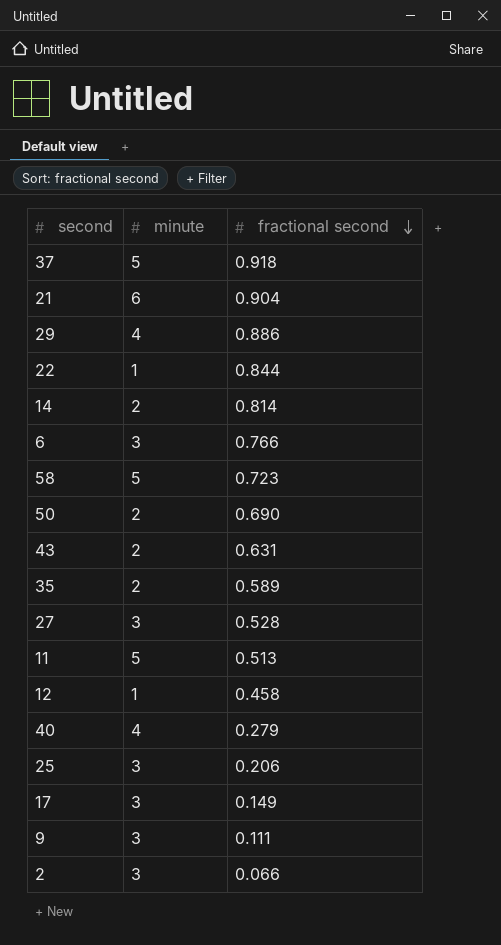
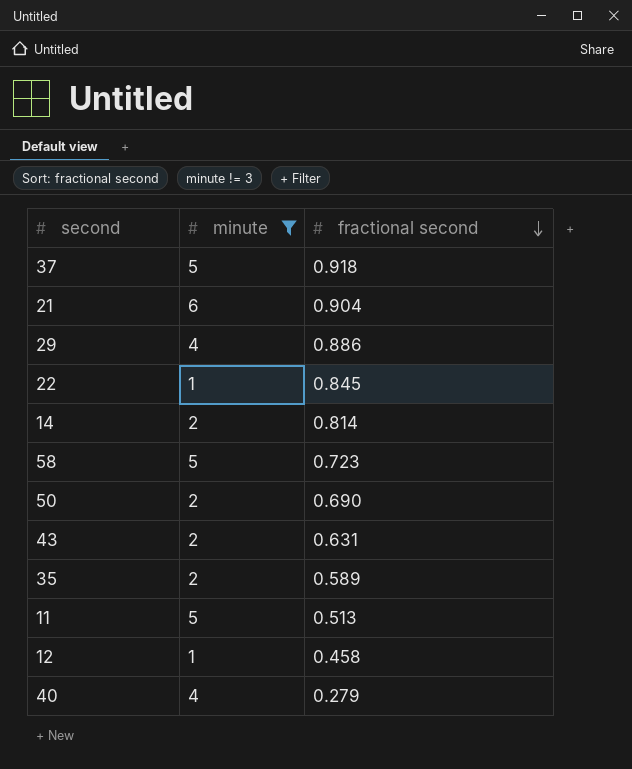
filter: none -> minute != 3
22 | fractional second: 0.844 -> 0.845

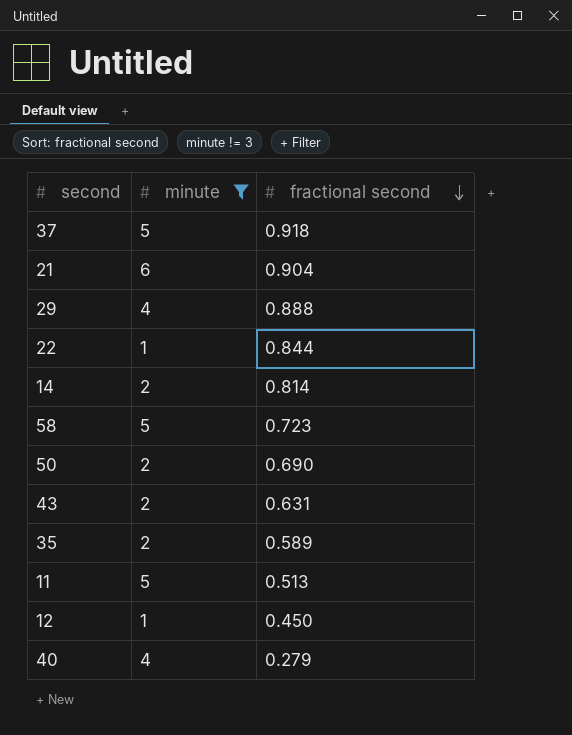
29 | fractional second: 0.886 -> 0.888
22 | fractional second: 0.845 -> 0.844
12 | fractional second: 0.458 -> 0.450

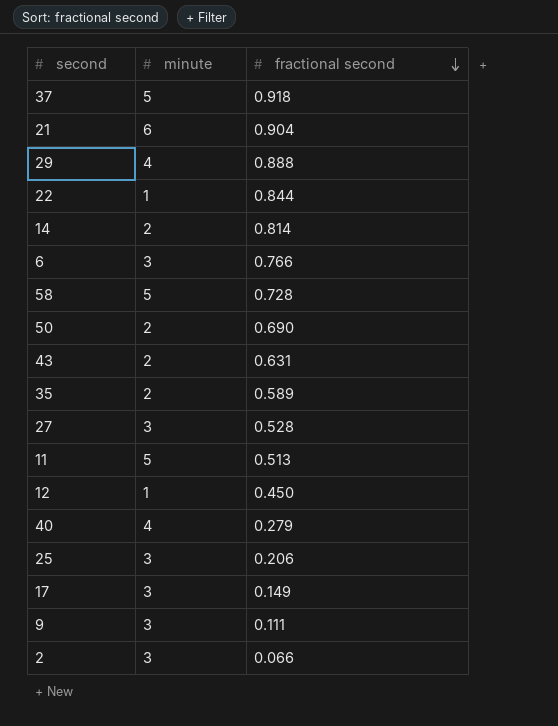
filter: minute != 3 -> none
58 | fractional second: 0.723 -> 0.728

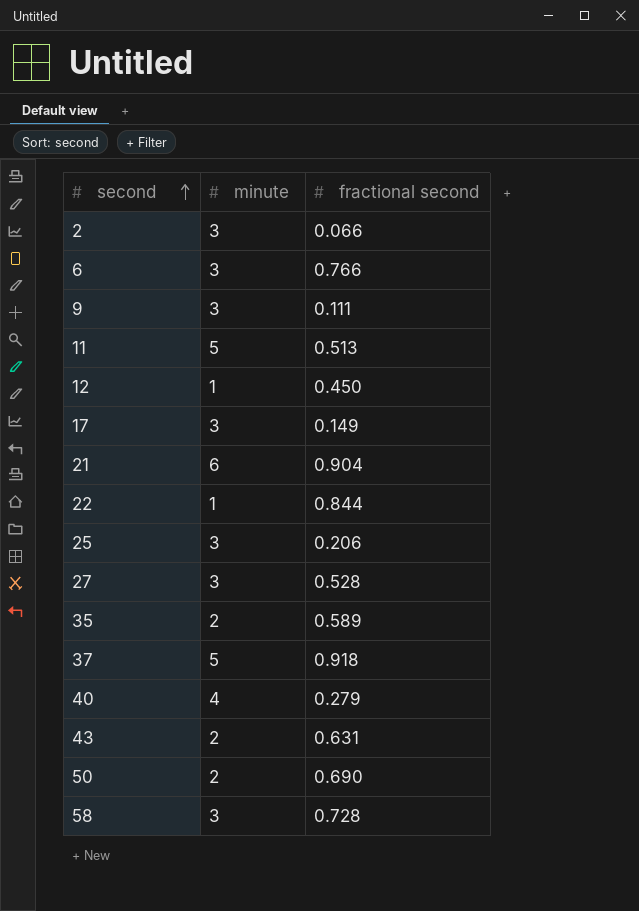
row order: fractional second descending -> second ascending
row 29: 4 | 0.888 -> none
row 14: 2 | 0.814 -> none
58 | minute: 5 -> 3

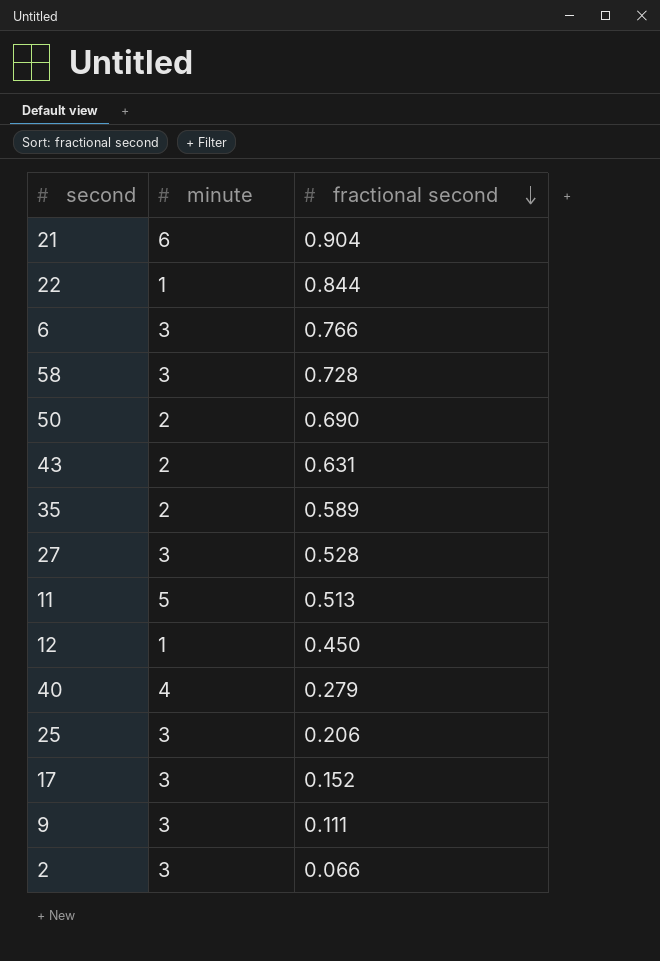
row order: second ascending -> fractional second descending
row 37: 5 | 0.918 -> none
17 | fractional second: 0.149 -> 0.152

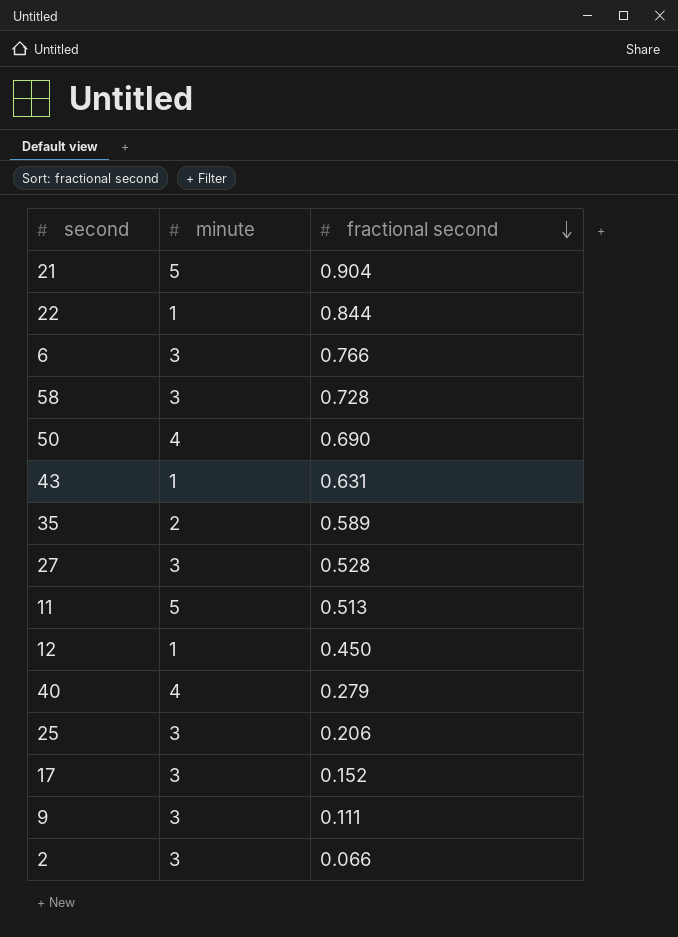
21 | minute: 6 -> 5
50 | minute: 2 -> 4
43 | minute: 2 -> 1

